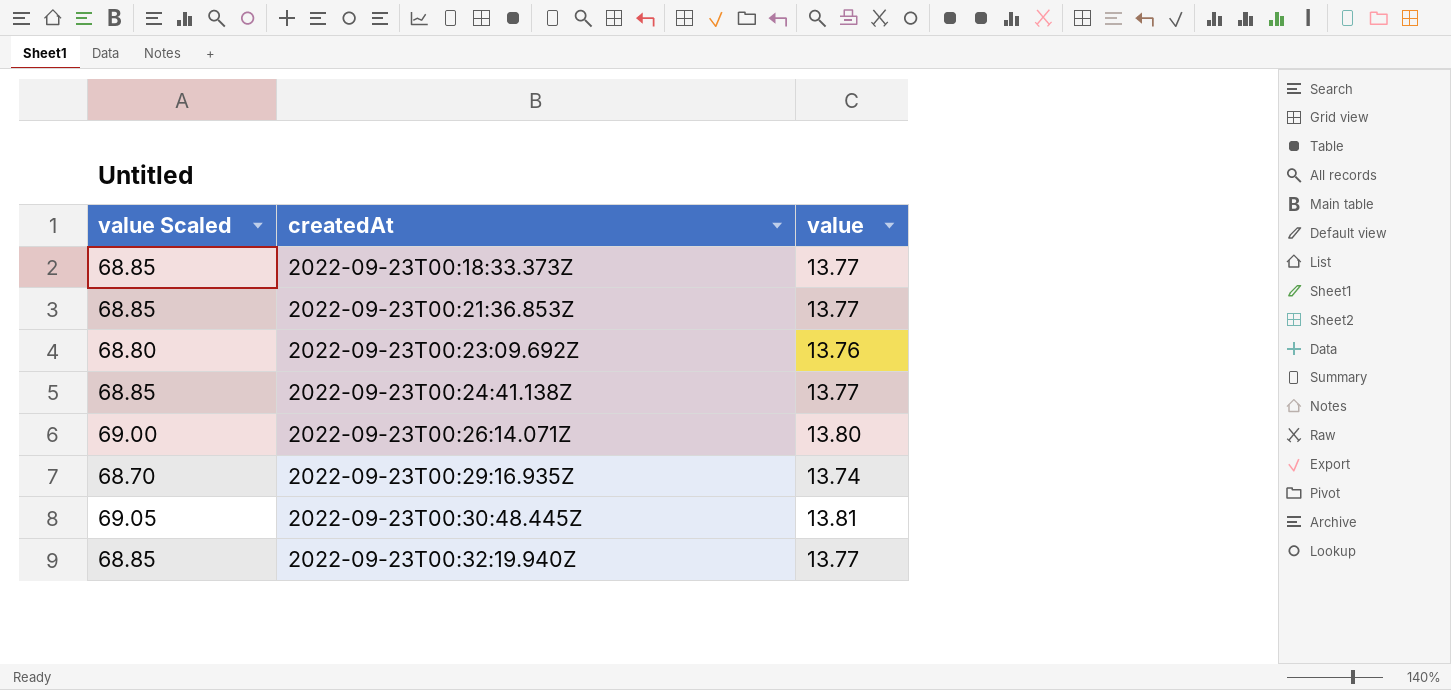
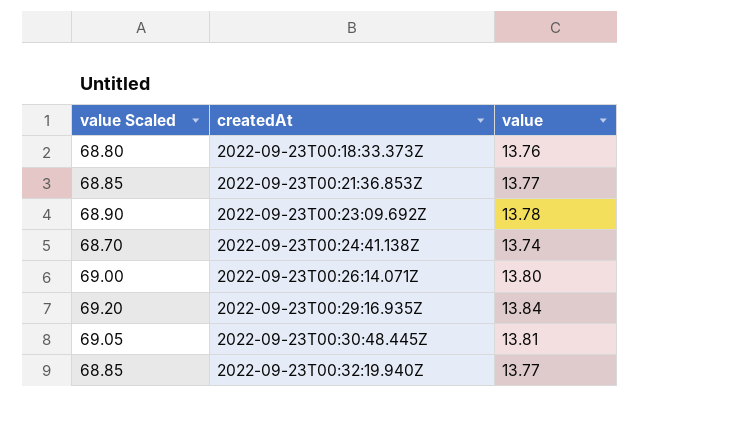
2022-09-23T00:18:33.373Z | value Scaled: 68.85 -> 68.80
2022-09-23T00:18:33.373Z | value: 13.77 -> 13.76
2022-09-23T00:23:09.692Z | value Scaled: 68.80 -> 68.90
2022-09-23T00:23:09.692Z | value: 13.76 -> 13.78
2022-09-23T00:24:41.138Z | value Scaled: 68.85 -> 68.70
2022-09-23T00:24:41.138Z | value: 13.77 -> 13.74
2022-09-23T00:29:16.935Z | value Scaled: 68.70 -> 69.20
2022-09-23T00:29:16.935Z | value: 13.74 -> 13.84

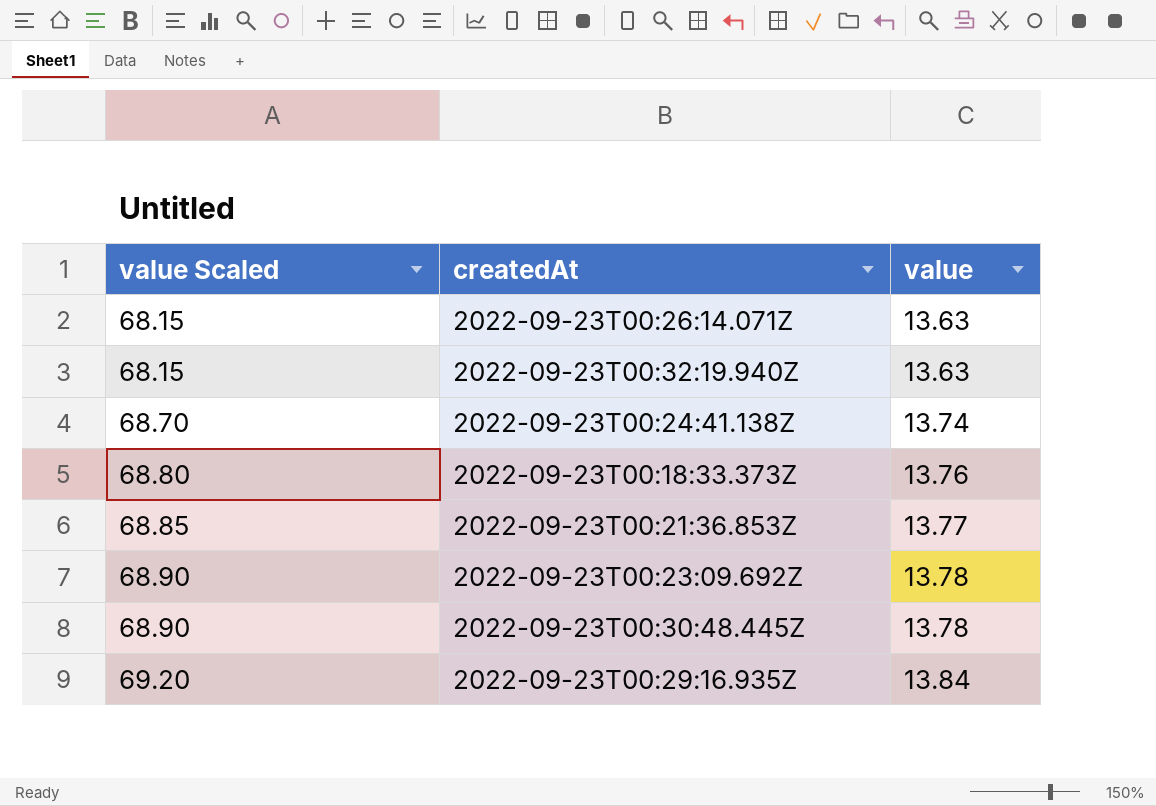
row order: createdAt ascending -> value Scaled ascending
2022-09-23T00:26:14.071Z | value Scaled: 69.00 -> 68.15
2022-09-23T00:26:14.071Z | value: 13.80 -> 13.63
2022-09-23T00:32:19.940Z | value Scaled: 68.85 -> 68.15
2022-09-23T00:32:19.940Z | value: 13.77 -> 13.63
2022-09-23T00:30:48.445Z | value Scaled: 69.05 -> 68.90
2022-09-23T00:30:48.445Z | value: 13.81 -> 13.78

